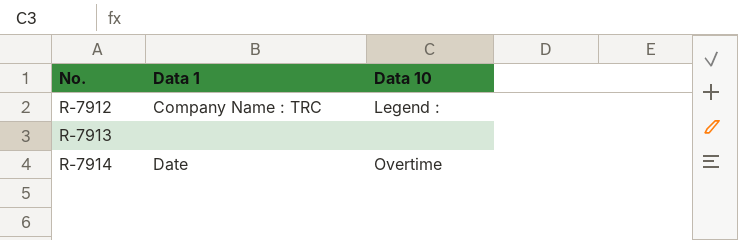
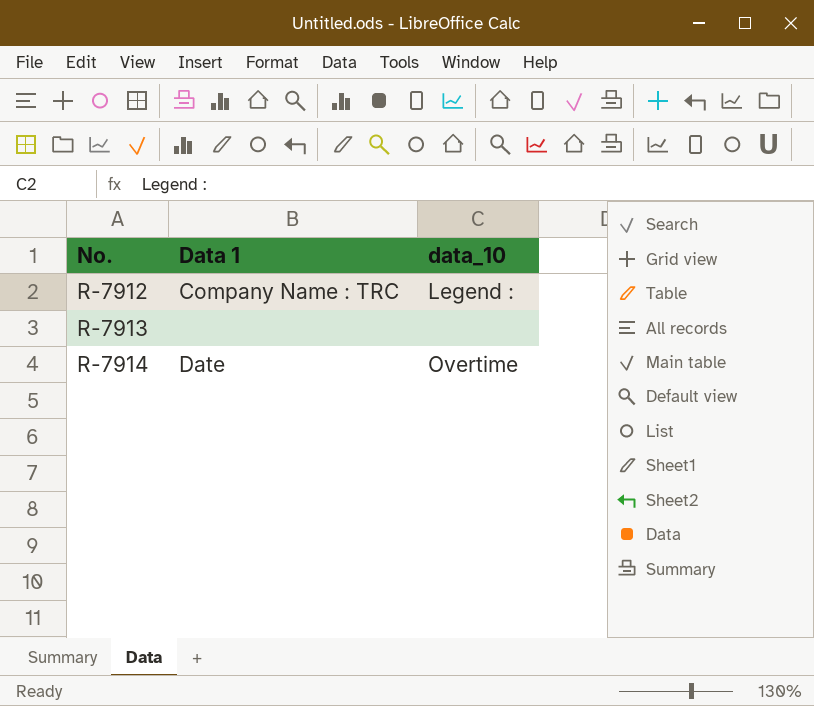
column name: Data 10 -> data_10

